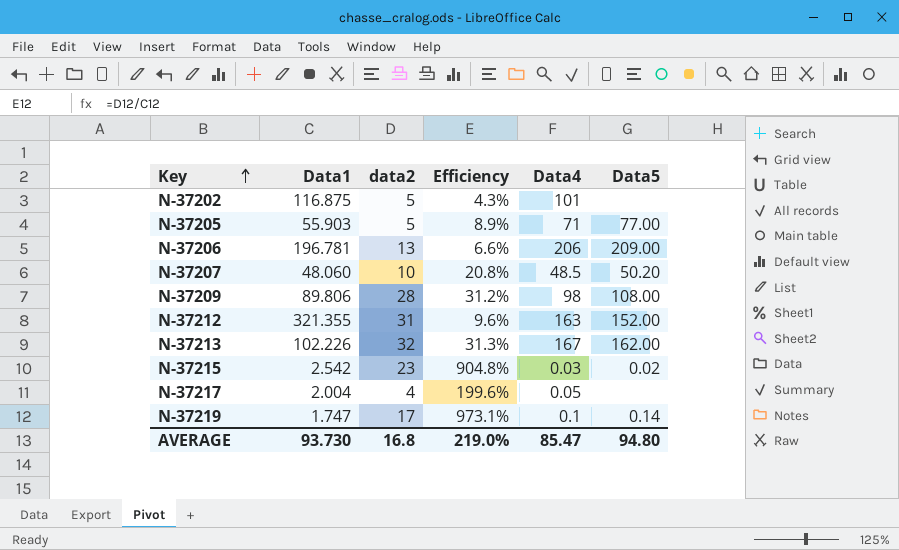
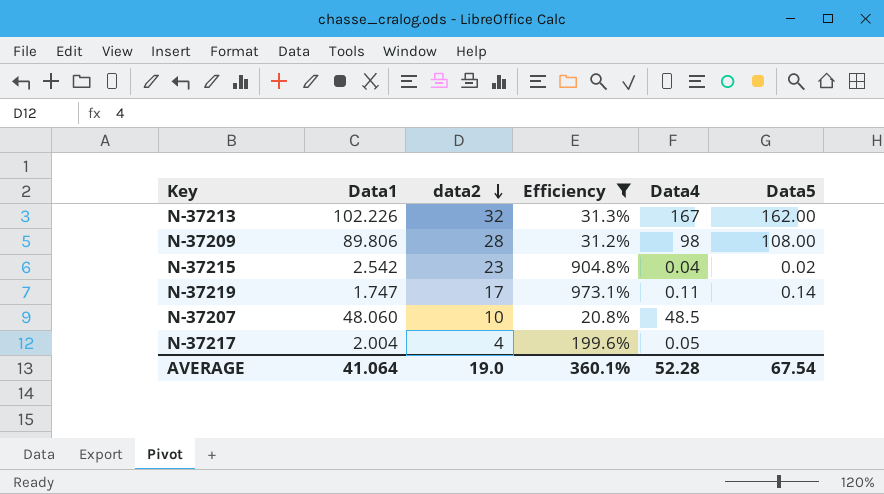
filter: none -> Efficiency >= 20.8%
row order: Key ascending -> data2 descending
N-37215 | Data4: 0.03 -> 0.04
N-37219 | Data4: 0.1 -> 0.11
N-37207 | Data5: 50.20 -> none
AVERAGE | Data1: 93.730 -> 41.064
AVERAGE | data2: 16.8 -> 19.0
AVERAGE | Efficiency: 219.0% -> 360.1%
AVERAGE | Data4: 85.47 -> 52.28
AVERAGE | Data5: 94.80 -> 67.54

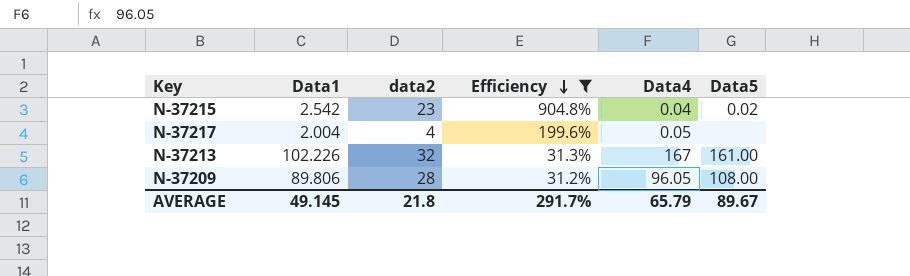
row order: data2 descending -> Efficiency descending
row N-37219: 1.747 | 17 | 973.1% | 0.11 | 0.14 -> none
row N-37207: 48.060 | 10 | 20.8% | 48.5 | none -> none
N-37213 | Data5: 162.00 -> 161.00
N-37209 | Data4: 98 -> 96.05
AVERAGE | Data1: 41.064 -> 49.145
AVERAGE | data2: 19.0 -> 21.8
AVERAGE | Efficiency: 360.1% -> 291.7%
AVERAGE | Data4: 52.28 -> 65.79
AVERAGE | Data5: 67.54 -> 89.67

